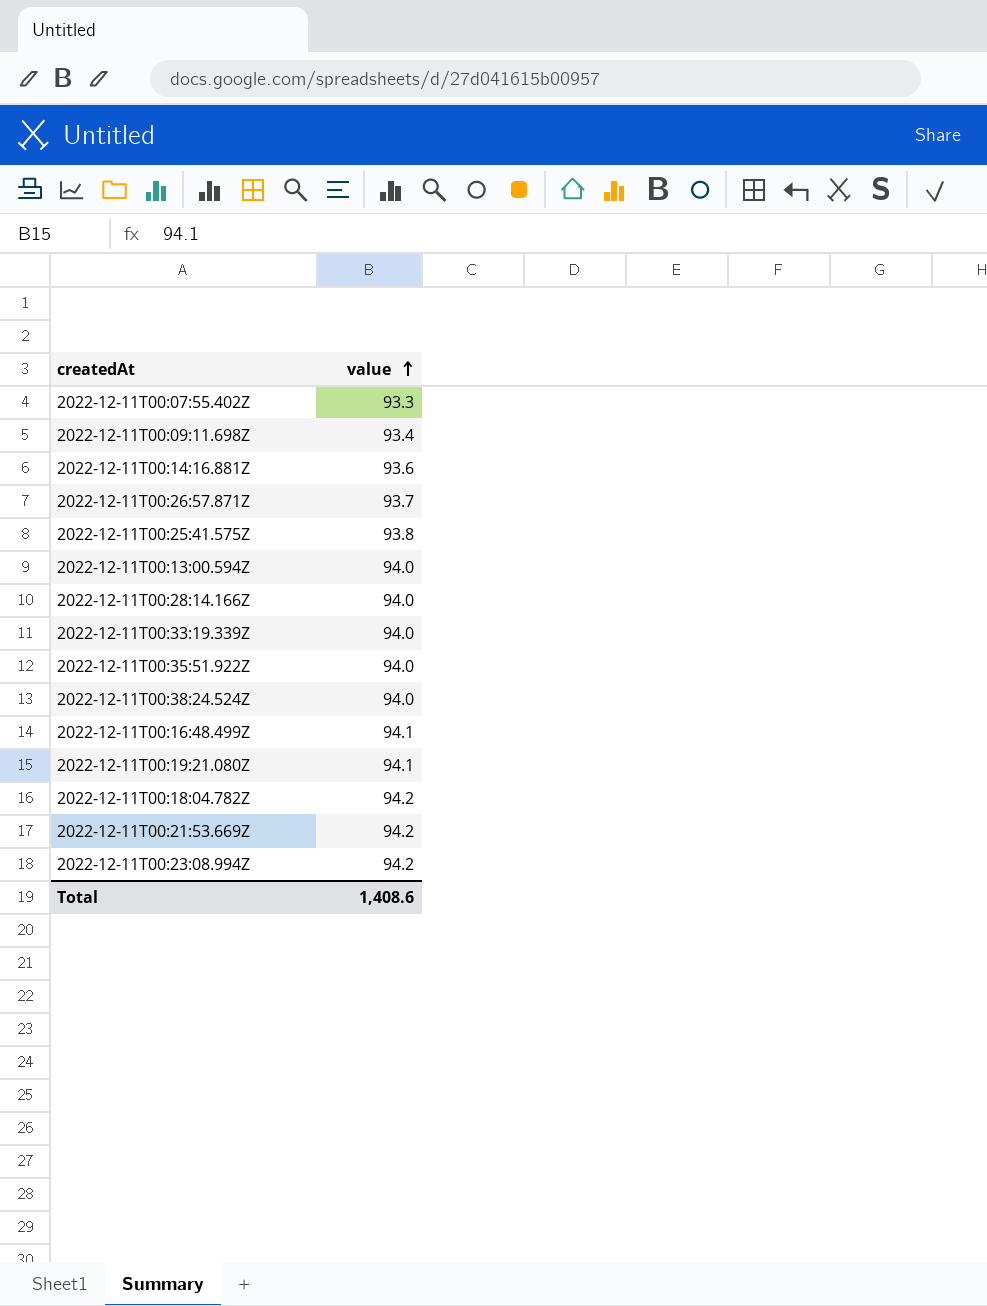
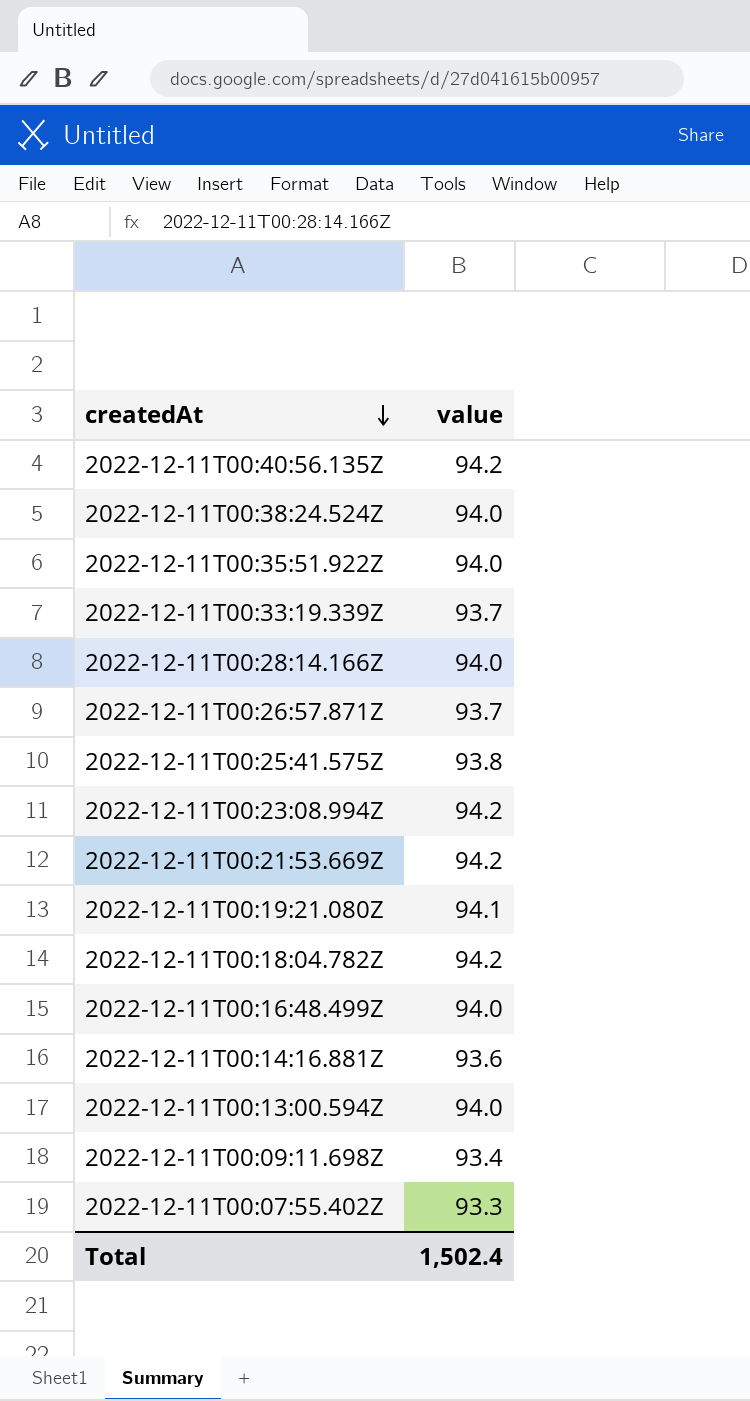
row order: value ascending -> createdAt descending
row 2022-12-11T00:40:56.135Z: none -> 94.2
2022-12-11T00:33:19.339Z | value: 94.0 -> 93.7
2022-12-11T00:16:48.499Z | value: 94.1 -> 94.0
Total | value: 1,408.6 -> 1,502.4

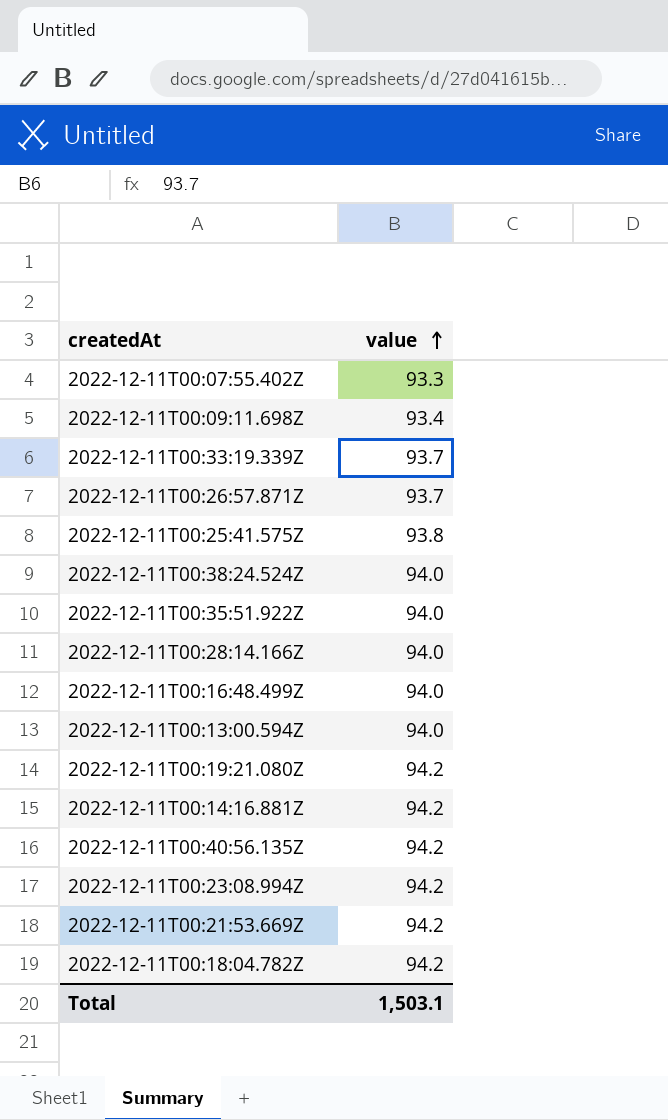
row order: createdAt descending -> value ascending
2022-12-11T00:19:21.080Z | value: 94.1 -> 94.2
2022-12-11T00:14:16.881Z | value: 93.6 -> 94.2
Total | value: 1,502.4 -> 1,503.1

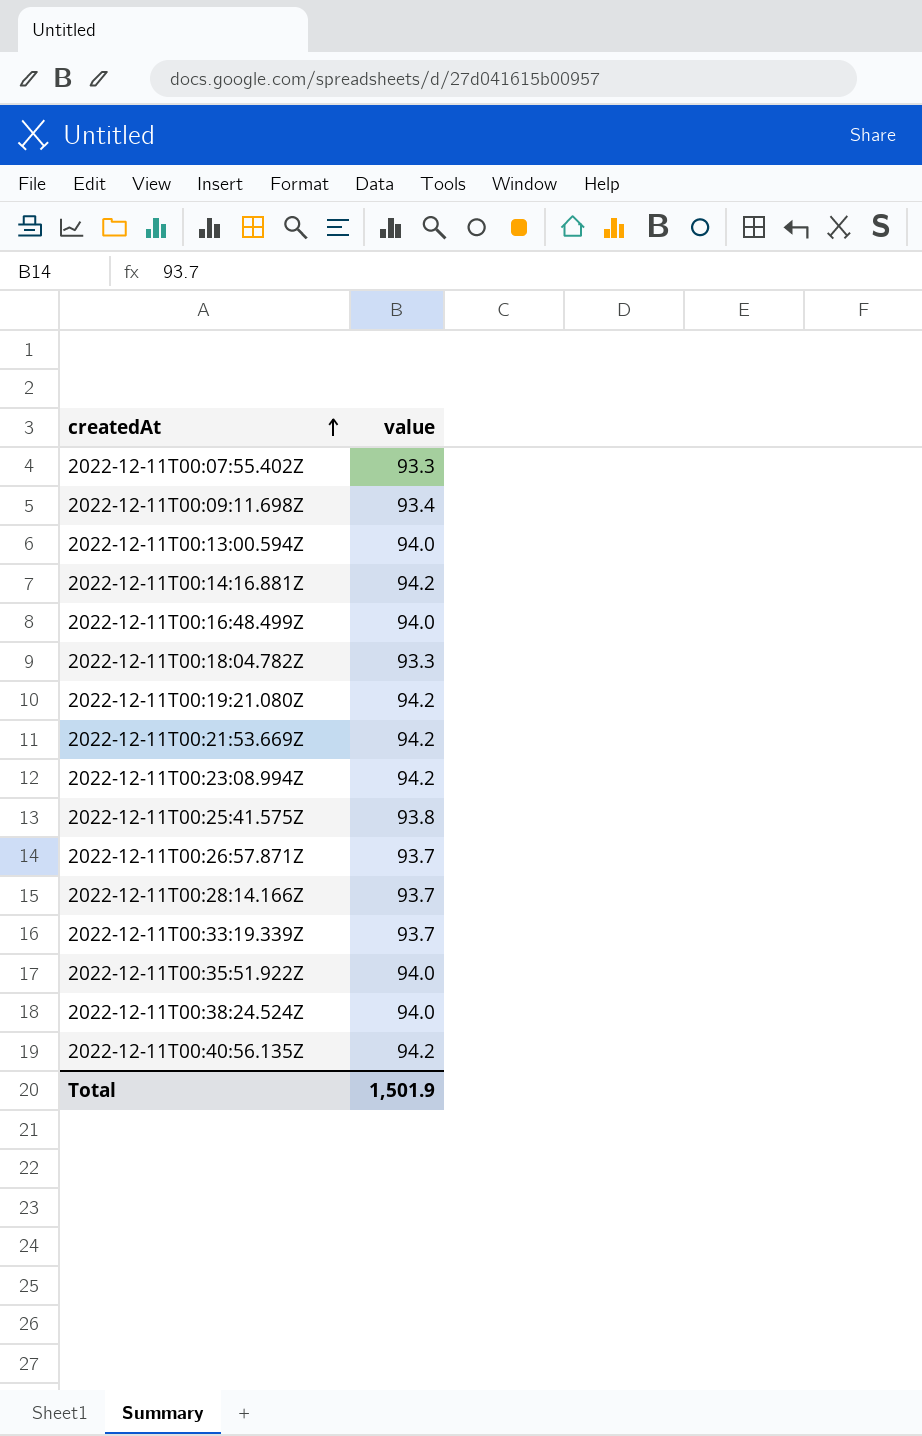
row order: value ascending -> createdAt ascending
2022-12-11T00:18:04.782Z | value: 94.2 -> 93.3
2022-12-11T00:28:14.166Z | value: 94.0 -> 93.7
Total | value: 1,503.1 -> 1,501.9

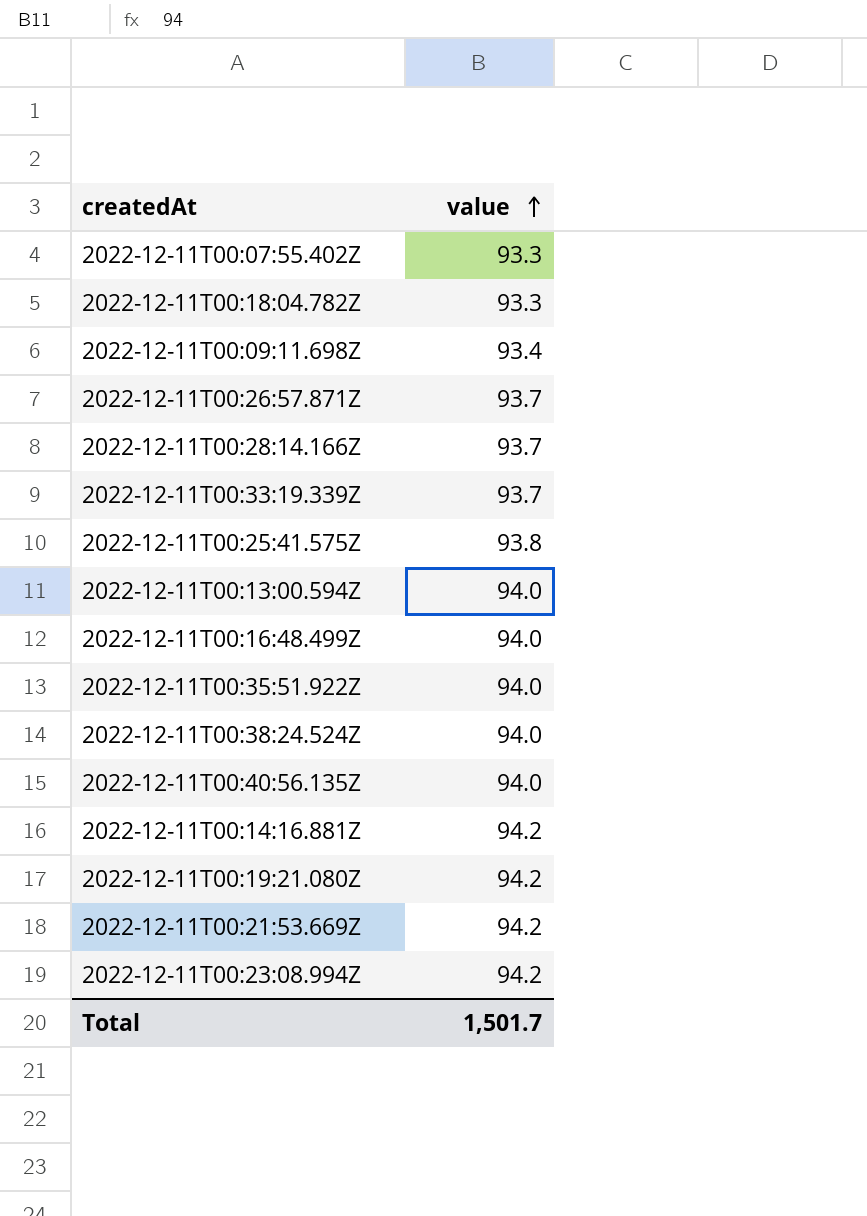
row order: createdAt ascending -> value ascending
2022-12-11T00:40:56.135Z | value: 94.2 -> 94.0
Total | value: 1,501.9 -> 1,501.7

